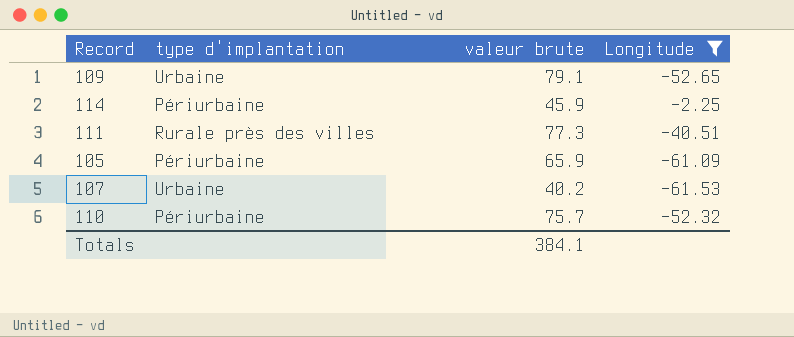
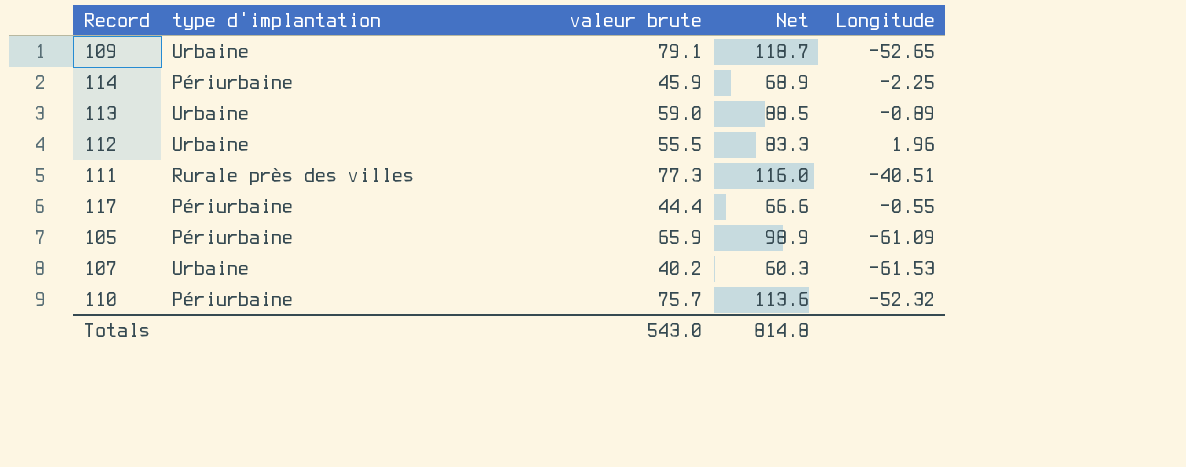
filter: Longitude <= -2.25 -> none
column Net | formula: none -> [valeur brute] * 1.5
Totals | valeur brute: 384.1 -> 543.0

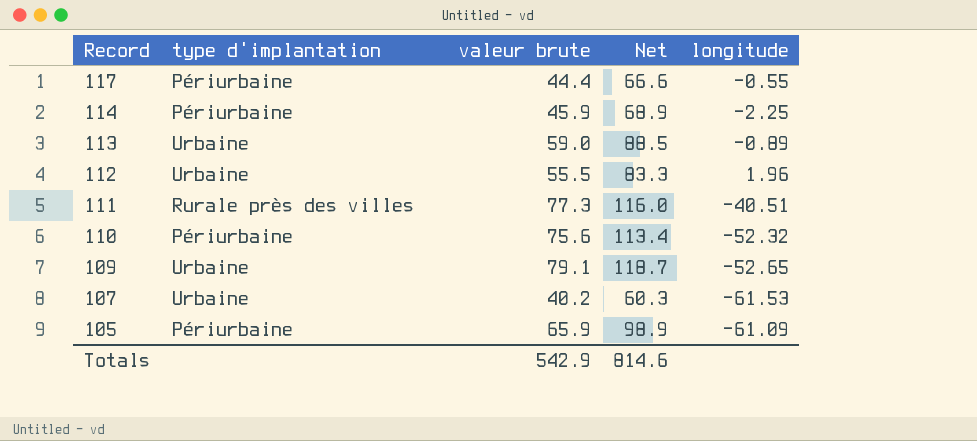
row order: none -> Record descending
column name: Longitude -> longitude
110 | valeur brute: 75.7 -> 75.6
110 | Net: 113.6 -> 113.4
Totals | valeur brute: 543.0 -> 542.9
Totals | Net: 814.8 -> 814.6

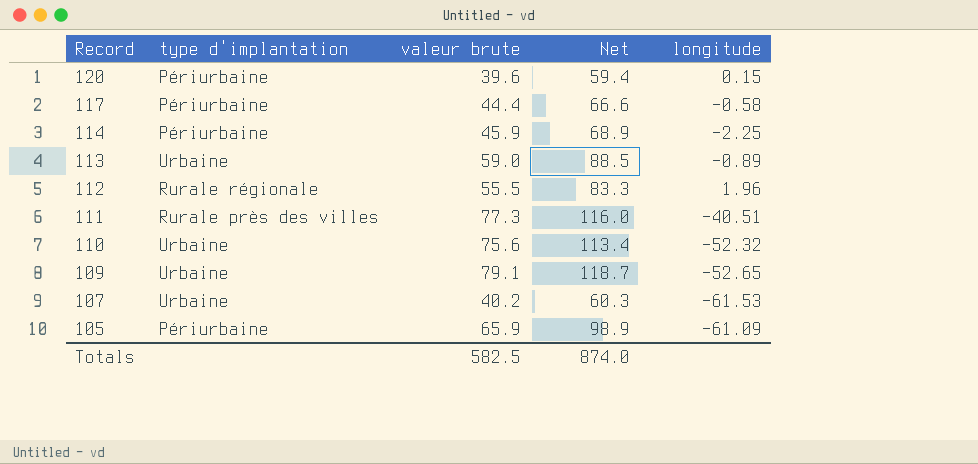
row 120: none -> Périurbaine | 39.6 | 59.4 | 0.15
117 | longitude: -0.55 -> -0.58
112 | type d'implantation: Urbaine -> Rurale régionale
110 | type d'implantation: Périurbaine -> Urbaine
Totals | valeur brute: 542.9 -> 582.5
Totals | Net: 814.6 -> 874.0

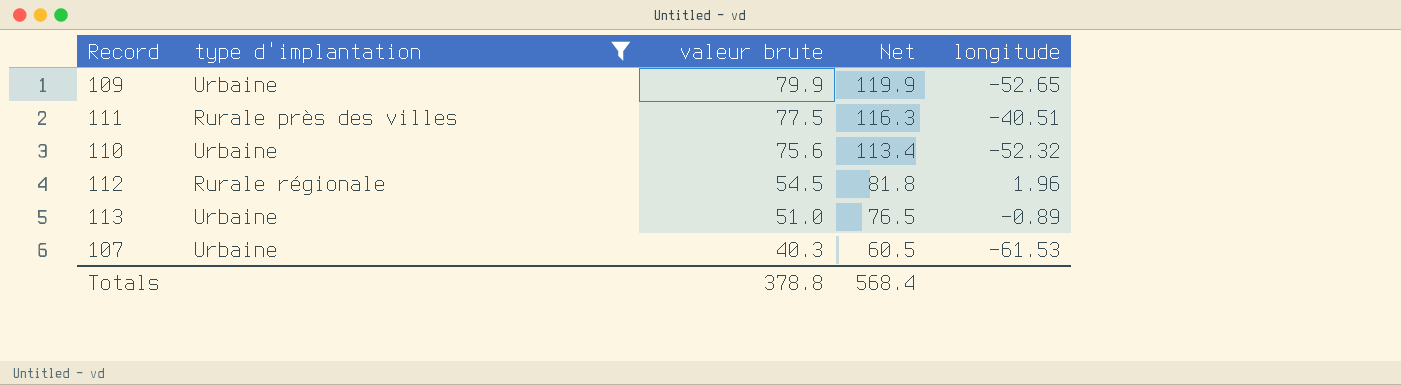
filter: none -> type d'implantation != Périurbaine
row order: Record descending -> valeur brute descending
109 | valeur brute: 79.1 -> 79.9
109 | Net: 118.7 -> 119.9
111 | valeur brute: 77.3 -> 77.5
111 | Net: 116.0 -> 116.3
112 | valeur brute: 55.5 -> 54.5
112 | Net: 83.3 -> 81.8
113 | valeur brute: 59.0 -> 51.0
113 | Net: 88.5 -> 76.5
107 | valeur brute: 40.2 -> 40.3
107 | Net: 60.3 -> 60.5
Totals | valeur brute: 582.5 -> 378.8
Totals | Net: 874.0 -> 568.4

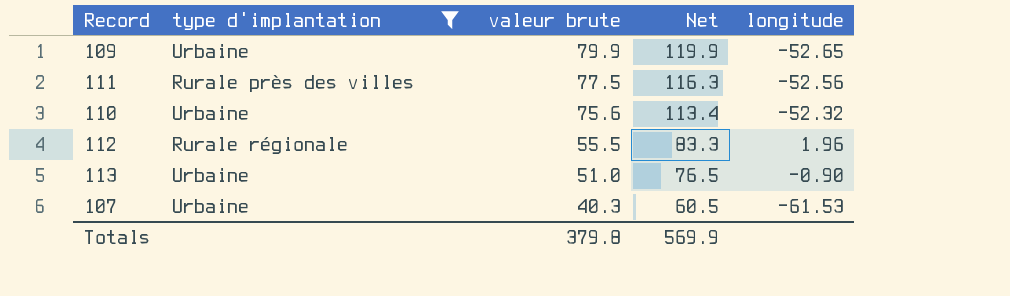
111 | longitude: -40.51 -> -52.56
112 | valeur brute: 54.5 -> 55.5
112 | Net: 81.8 -> 83.3
113 | longitude: -0.89 -> -0.90
Totals | valeur brute: 378.8 -> 379.8
Totals | Net: 568.4 -> 569.9

